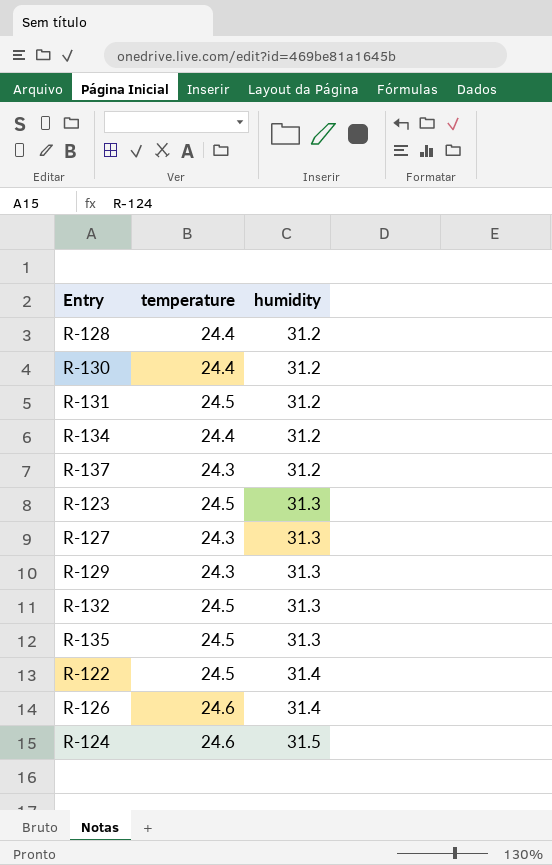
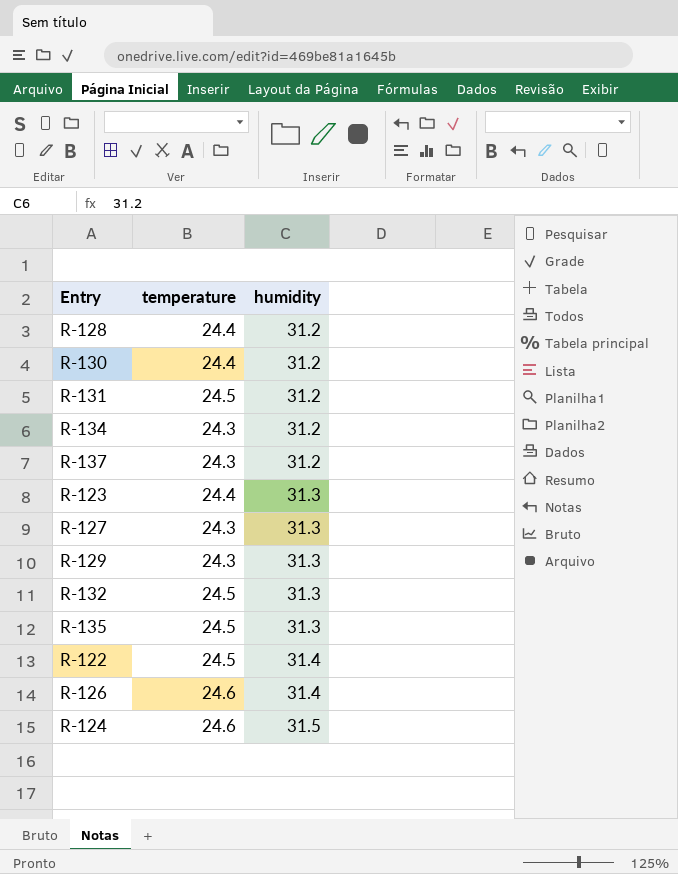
R-134 | temperature: 24.4 -> 24.3
R-123 | temperature: 24.5 -> 24.4

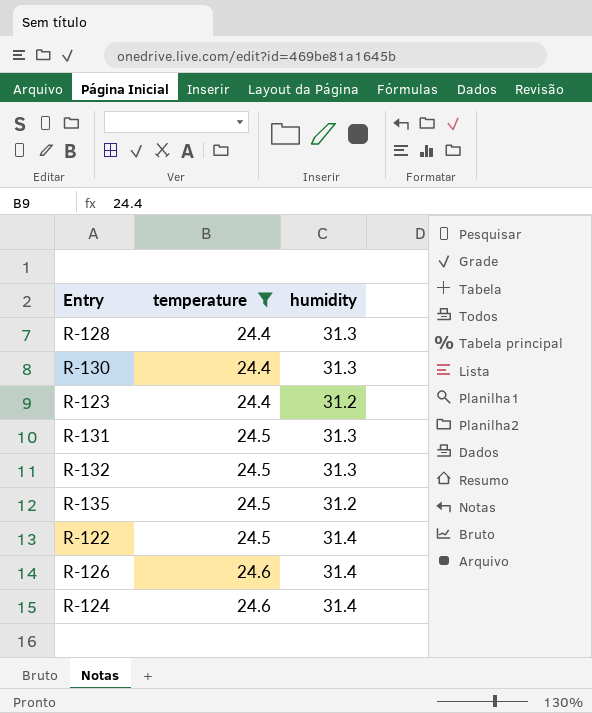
filter: none -> temperature != 24.3
row order: humidity ascending -> temperature ascending
R-128 | humidity: 31.2 -> 31.3
R-130 | humidity: 31.2 -> 31.3
R-123 | humidity: 31.3 -> 31.2
R-131 | humidity: 31.2 -> 31.3
R-135 | humidity: 31.3 -> 31.2
R-124 | humidity: 31.5 -> 31.4

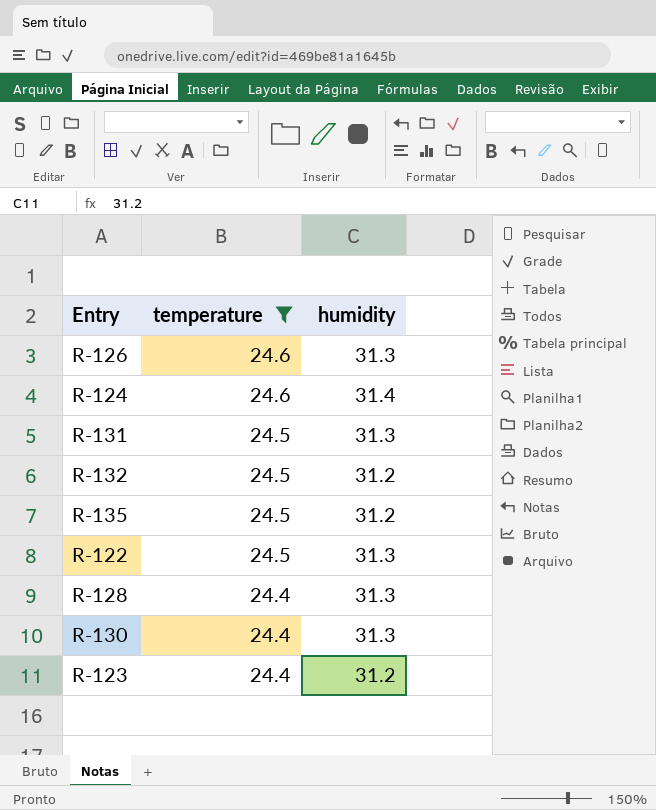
row order: temperature ascending -> temperature descending
R-126 | humidity: 31.4 -> 31.3
R-132 | humidity: 31.3 -> 31.2
R-122 | humidity: 31.4 -> 31.3

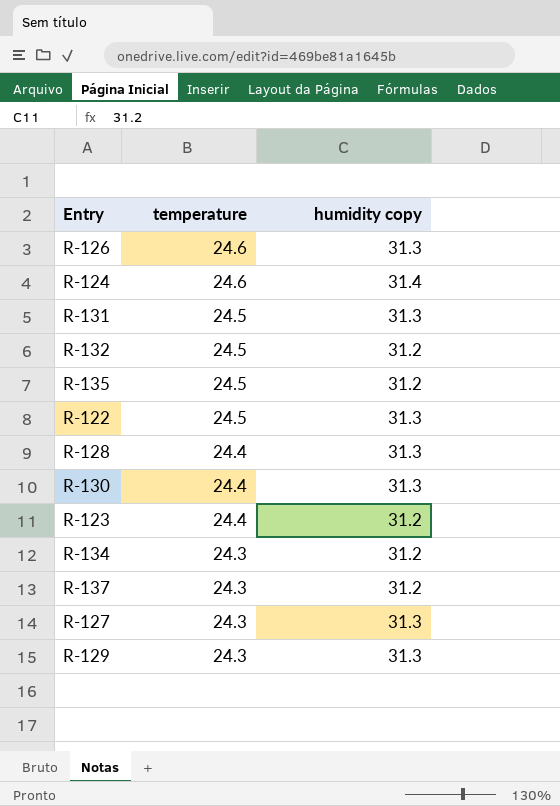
filter: temperature != 24.3 -> none
column name: humidity -> humidity copy

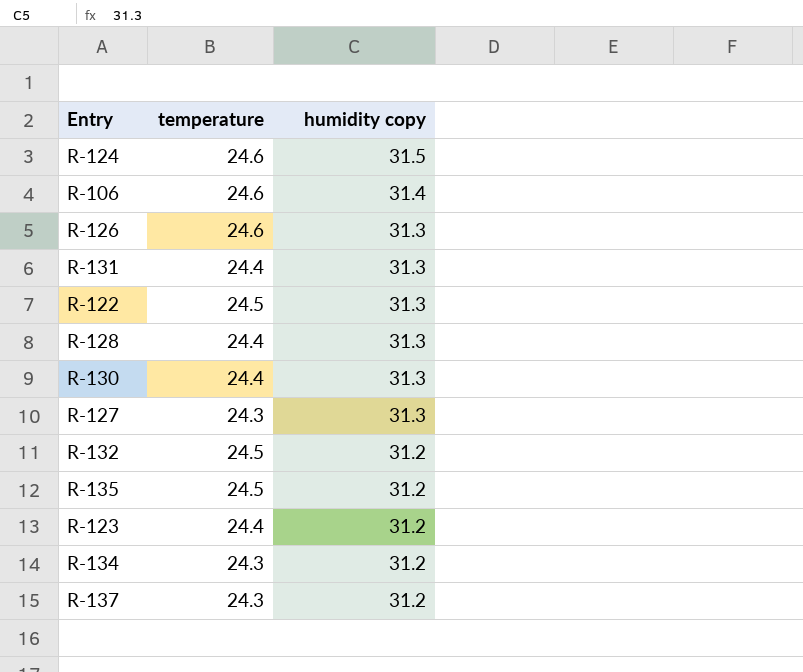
row order: temperature descending -> humidity copy descending
row R-129: 24.3 | 31.3 -> none
R-124 | humidity copy: 31.4 -> 31.5
row R-106: none -> 24.6 | 31.4
R-131 | temperature: 24.5 -> 24.4

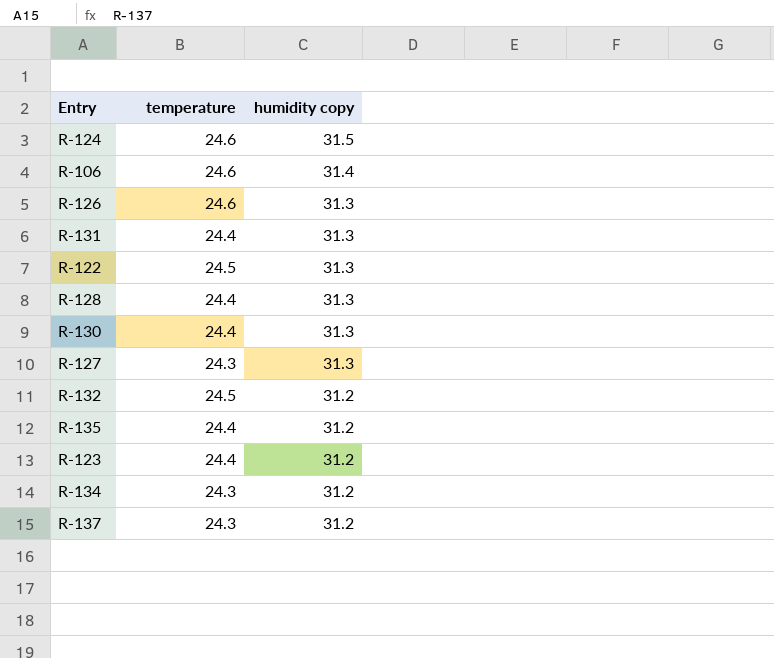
R-135 | temperature: 24.5 -> 24.4

